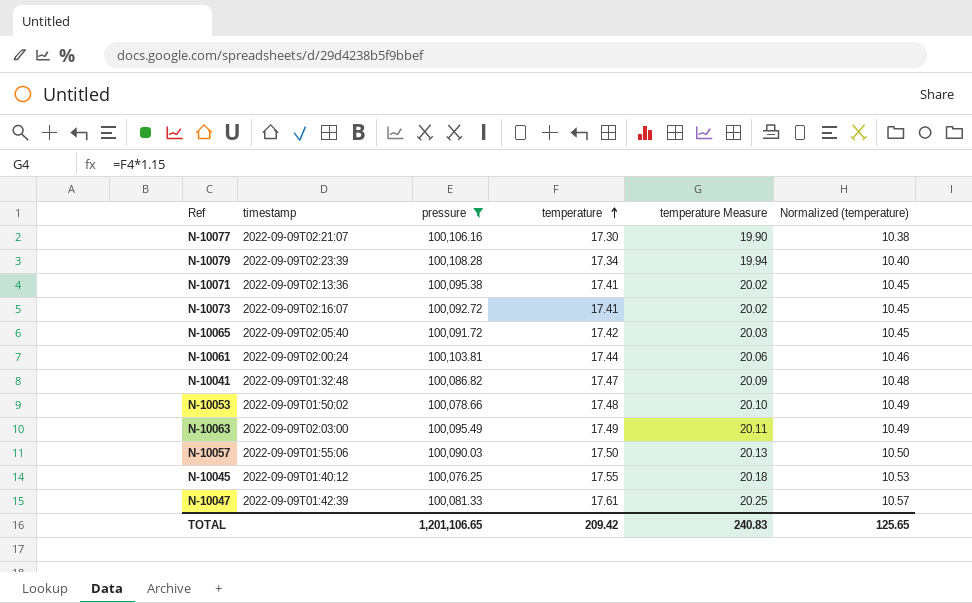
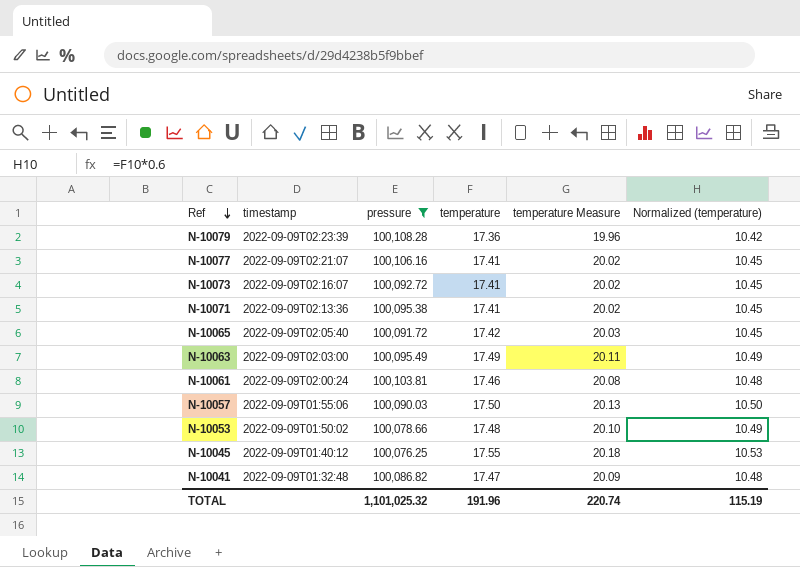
row order: temperature ascending -> Ref descending
row N-10047: 2022-09-09T01:42:39 | 100,081.33 | 17.61 | 20.25 | 10.57 -> none
N-10079 | temperature: 17.34 -> 17.36
N-10079 | temperature Measure: 19.94 -> 19.96
N-10079 | Normalized (temperature): 10.40 -> 10.42
N-10077 | temperature: 17.30 -> 17.41
N-10077 | temperature Measure: 19.90 -> 20.02
N-10077 | Normalized (temperature): 10.38 -> 10.45
N-10061 | temperature: 17.44 -> 17.46
N-10061 | temperature Measure: 20.06 -> 20.08
N-10061 | Normalized (temperature): 10.46 -> 10.48
TOTAL | pressure: 1,201,106.65 -> 1,101,025.32
TOTAL | temperature: 209.42 -> 191.96
TOTAL | temperature Measure: 240.83 -> 220.74
TOTAL | Normalized (temperature): 125.65 -> 115.19

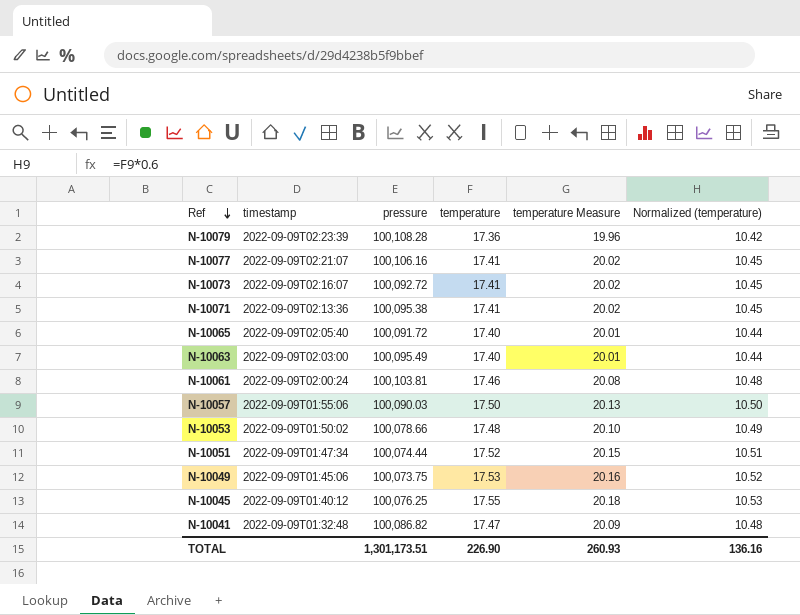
filter: pressure >= 100,076.25 -> none
N-10065 | temperature: 17.42 -> 17.40
N-10065 | temperature Measure: 20.03 -> 20.01
N-10065 | Normalized (temperature): 10.45 -> 10.44
N-10063 | temperature: 17.49 -> 17.40
N-10063 | temperature Measure: 20.11 -> 20.01
N-10063 | Normalized (temperature): 10.49 -> 10.44
TOTAL | pressure: 1,101,025.32 -> 1,301,173.51
TOTAL | temperature: 191.96 -> 226.90
TOTAL | temperature Measure: 220.74 -> 260.93
TOTAL | Normalized (temperature): 115.19 -> 136.16

